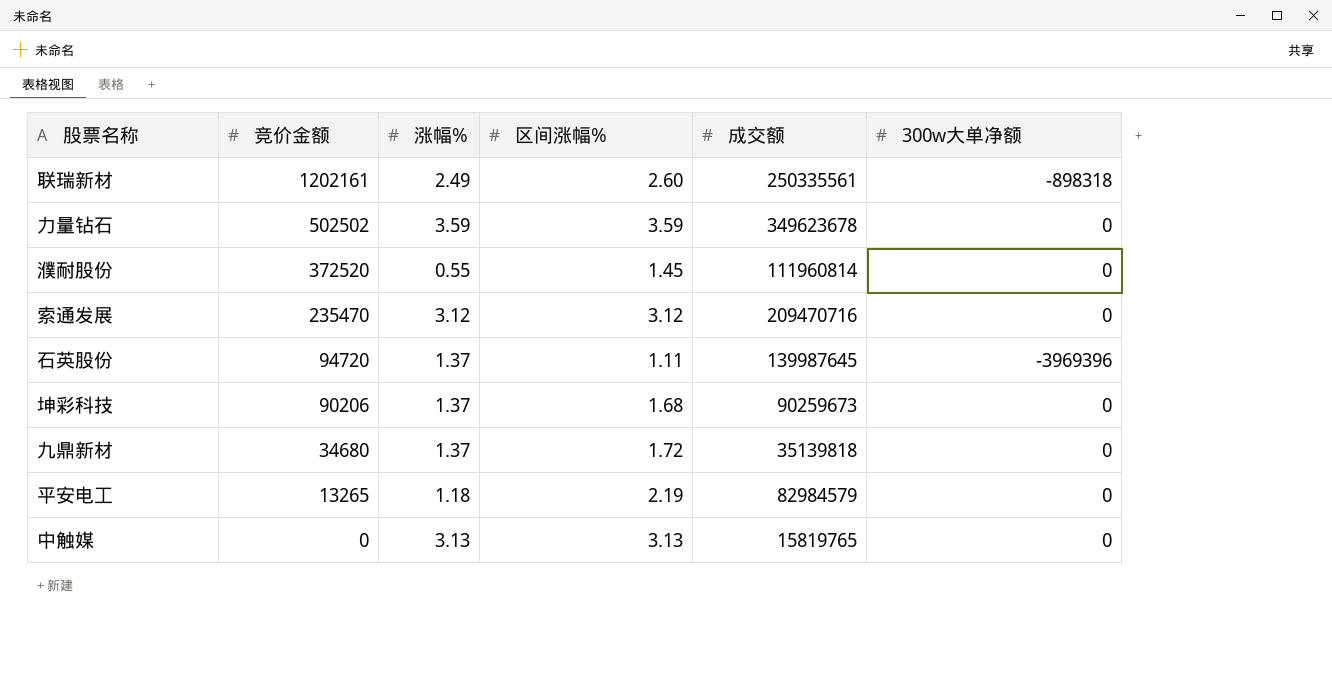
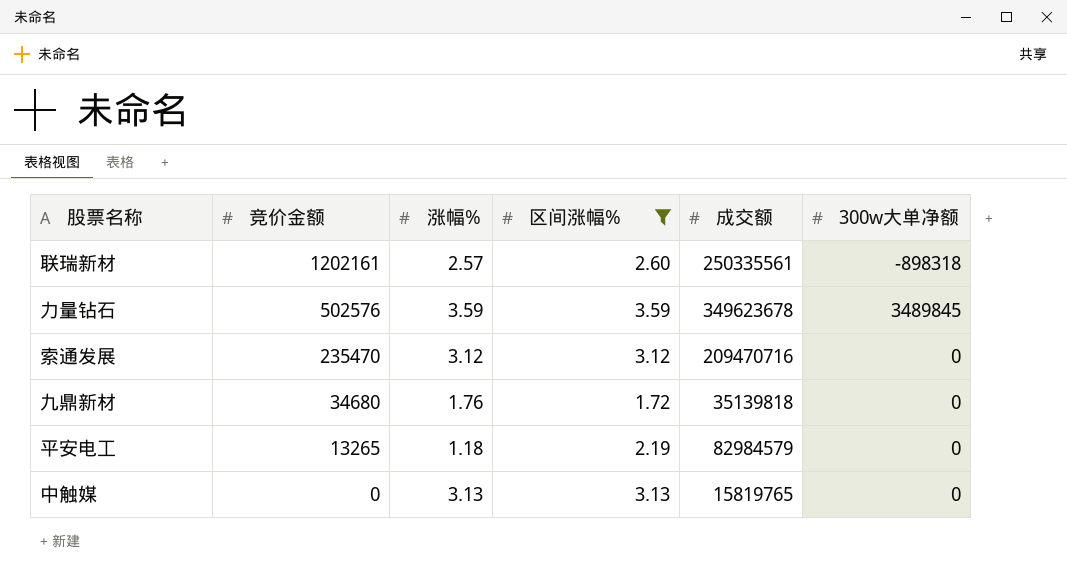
filter: none -> 区间涨幅% >= 1.72
联瑞新材 | 涨幅%: 2.49 -> 2.57
力量钻石 | 竞价金额: 502502 -> 502576
力量钻石 | 300w大单净额: 0 -> 3489845
九鼎新材 | 涨幅%: 1.37 -> 1.76

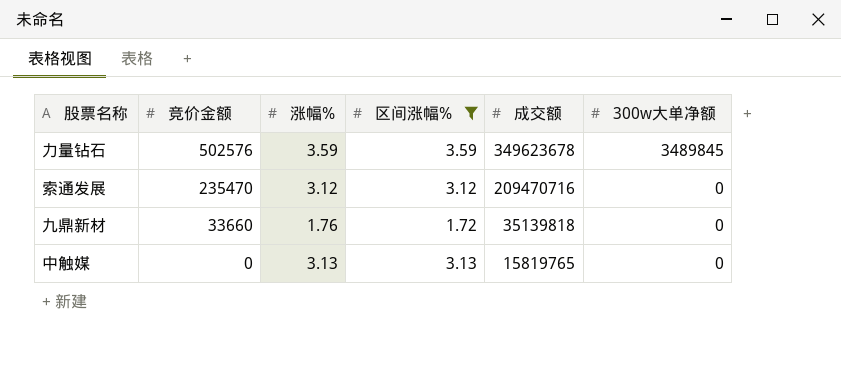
row 联瑞新材: 1202161 | 2.57 | 2.60 | 250335561 | -898318 -> none
row 平安电工: 13265 | 1.18 | 2.19 | 82984579 | 0 -> none
九鼎新材 | 竞价金额: 34680 -> 33660

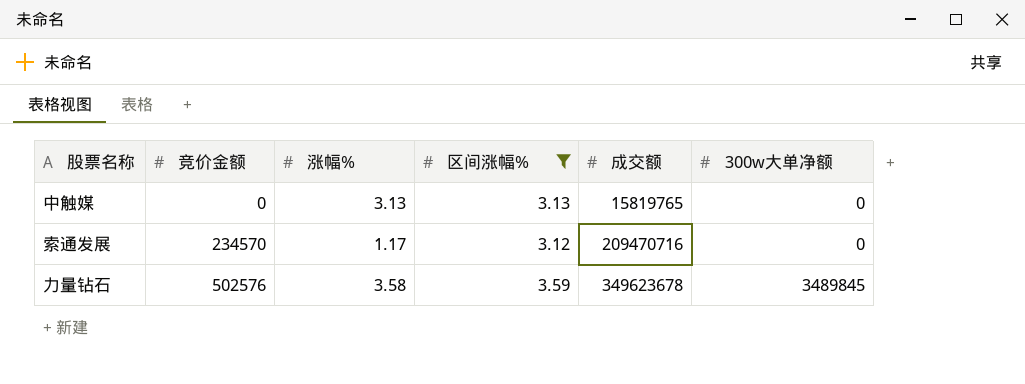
row order: 竞价金额 descending -> 竞价金额 ascending
row 九鼎新材: 33660 | 1.76 | 1.72 | 35139818 | 0 -> none
索通发展 | 竞价金额: 235470 -> 234570
索通发展 | 涨幅%: 3.12 -> 1.17
力量钻石 | 涨幅%: 3.59 -> 3.58

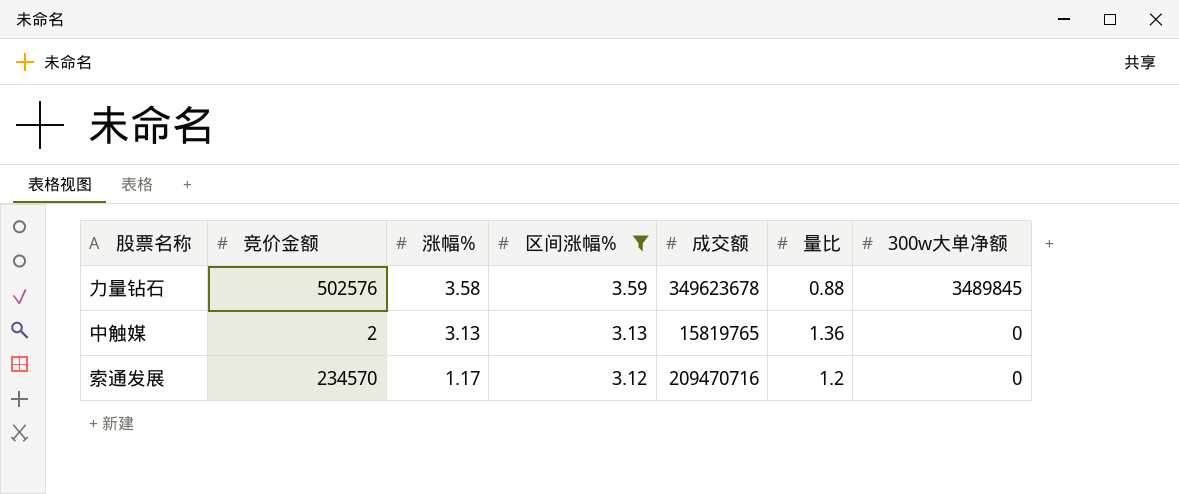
row order: 竞价金额 ascending -> 涨幅% descending
column 量比 | position: none -> 6
中触媒 | 竞价金额: 0 -> 2

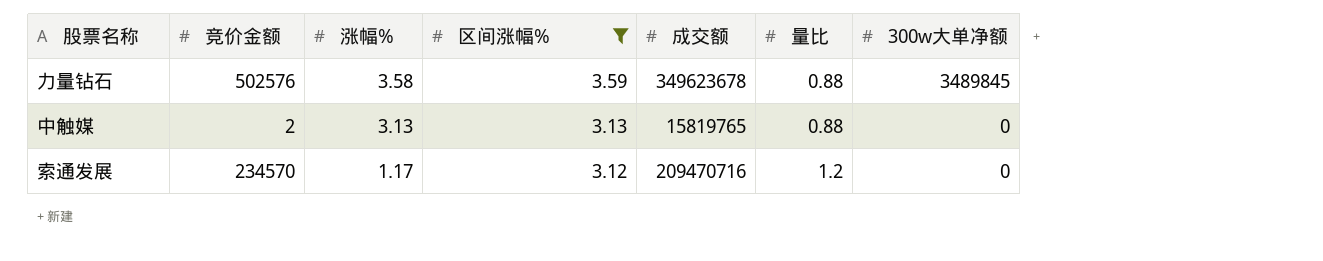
中触媒 | 量比: 1.36 -> 0.88

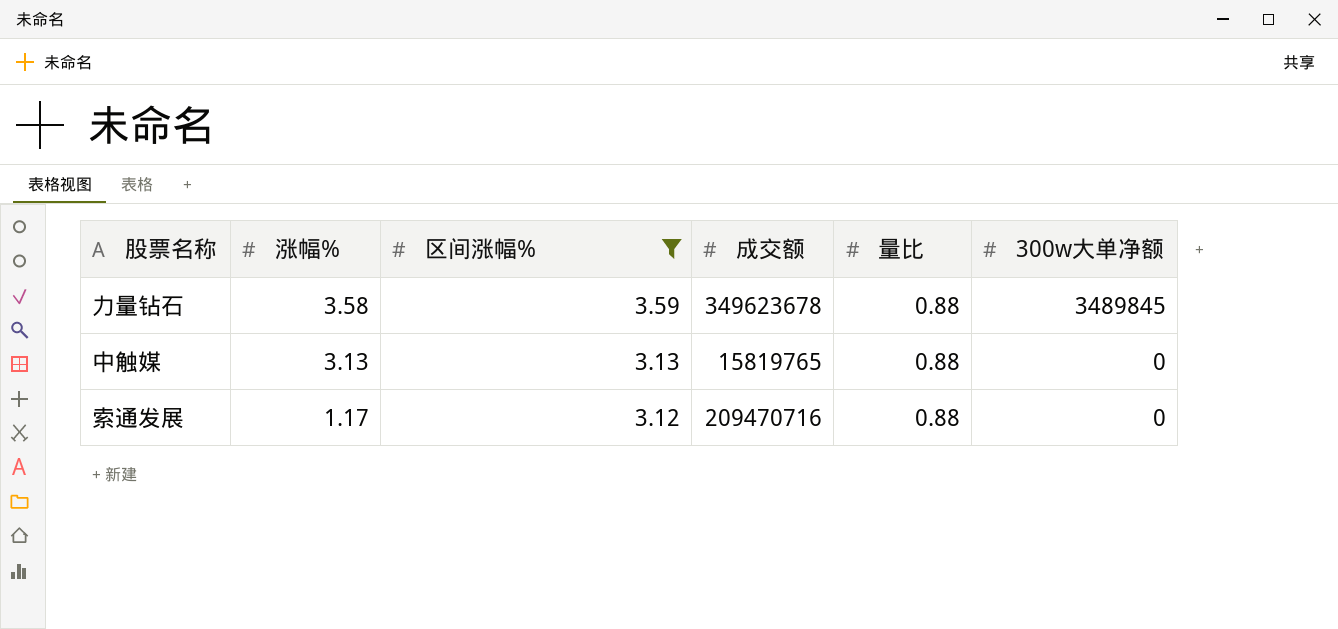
column 竞价金额 | position: 2 -> none
索通发展 | 量比: 1.2 -> 0.88

